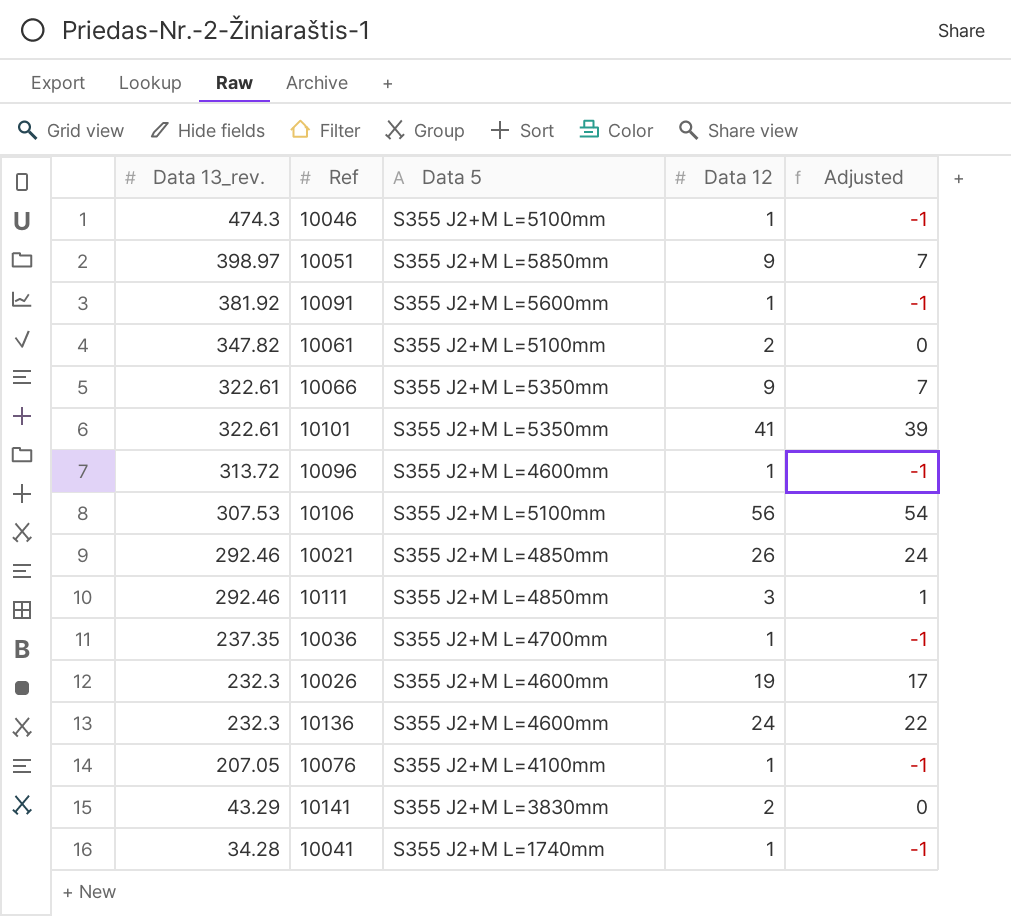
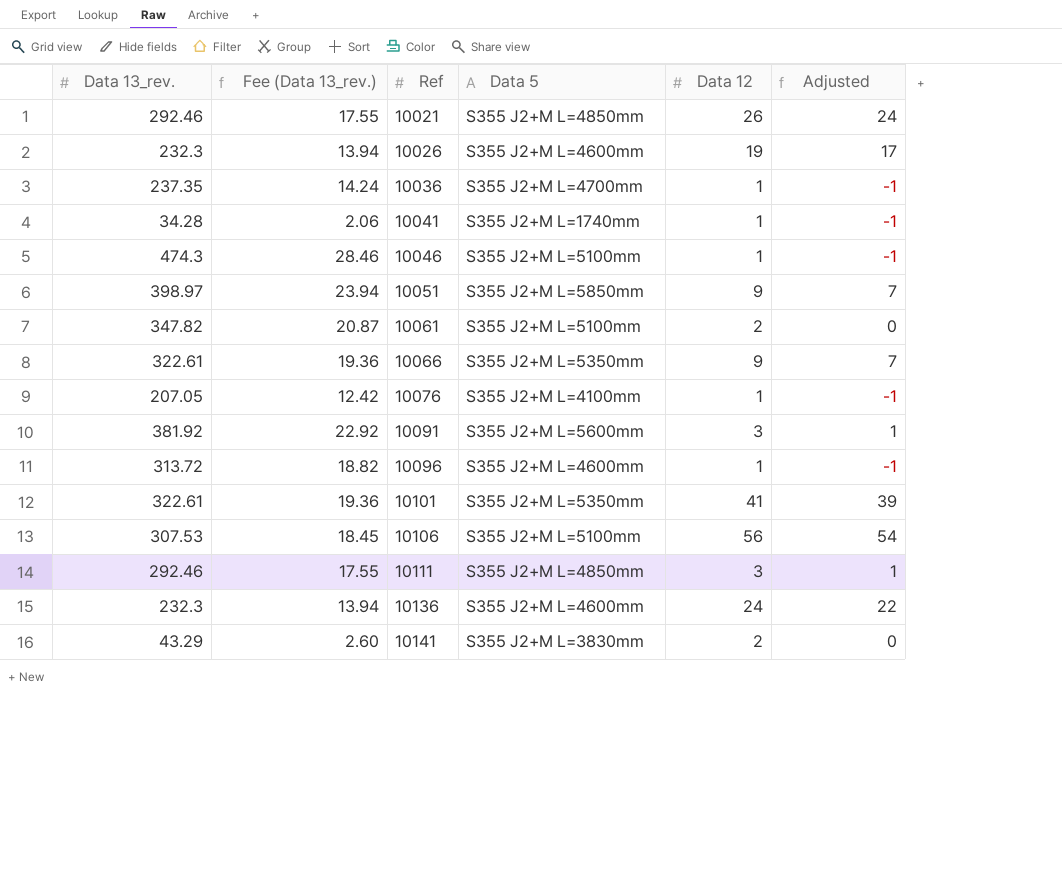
row order: Data 13_rev. descending -> Ref ascending
column Fee (Data 13_rev.) | formula: none -> [Data 13_rev.] * 0.06
10091 | Data 12: 1 -> 3
10091 | Adjusted: -1 -> 1

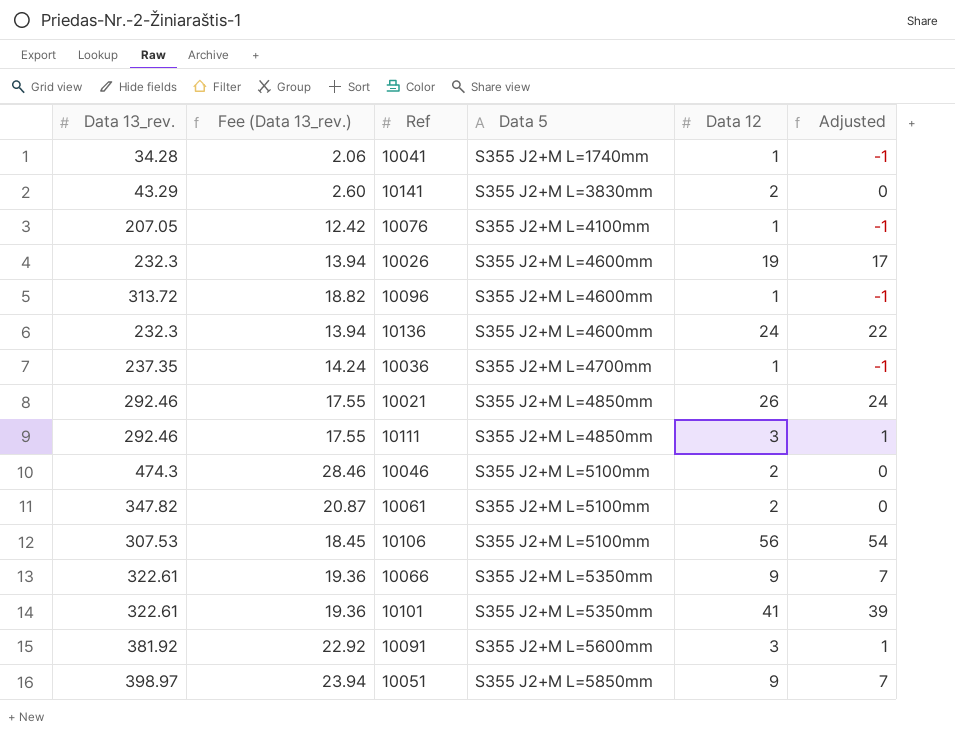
row order: Ref ascending -> Data 5 ascending
10046 | Data 12: 1 -> 2
10046 | Adjusted: -1 -> 0

